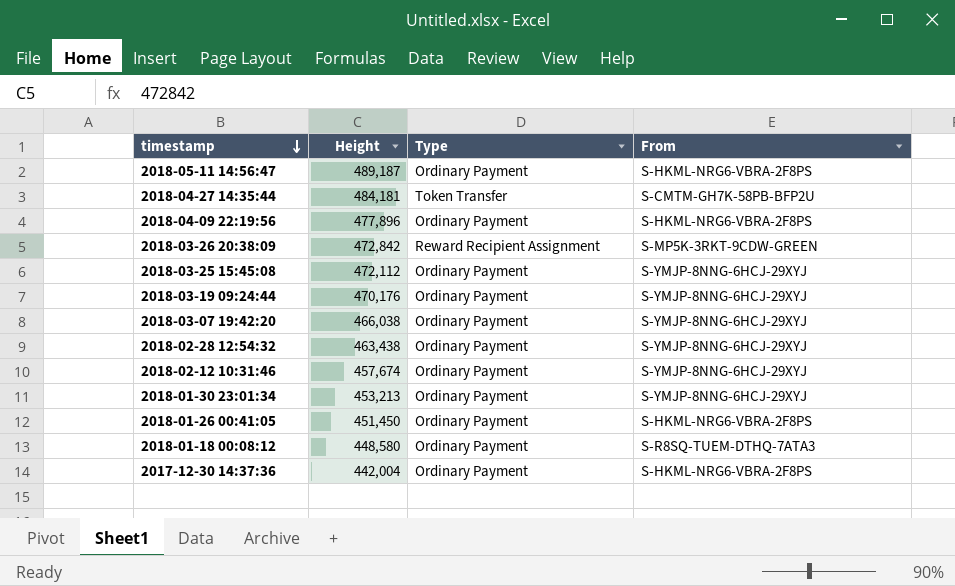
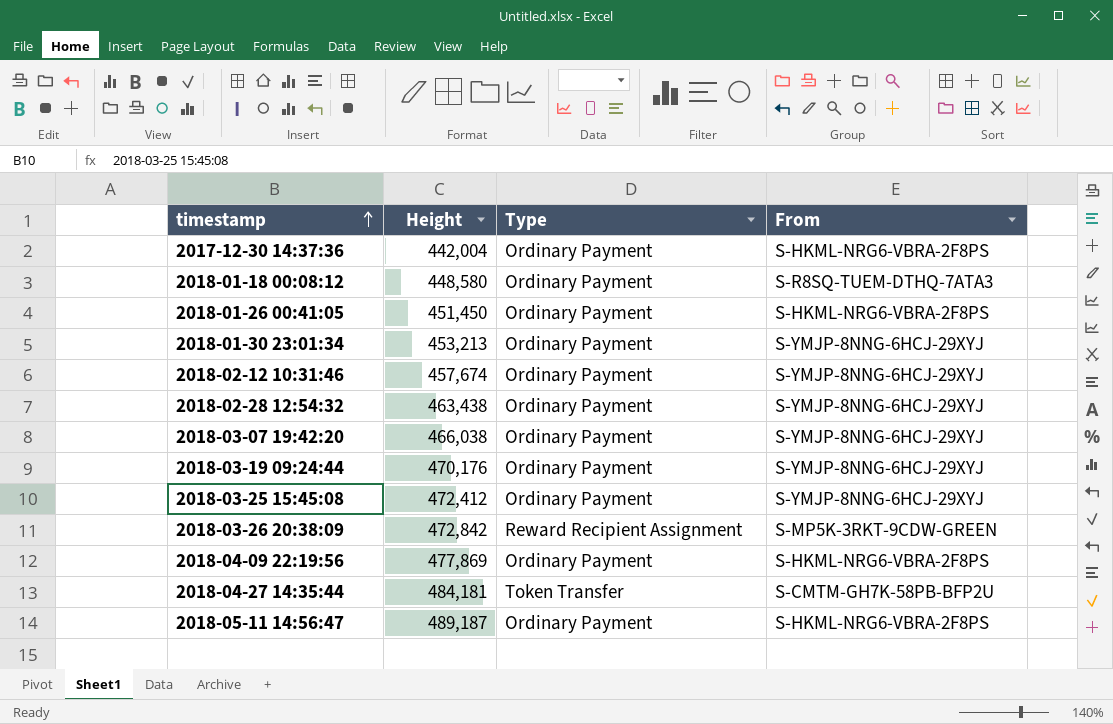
row order: timestamp descending -> timestamp ascending
2018-03-25 15:45:08 | Height: 472,112 -> 472,412
2018-04-09 22:19:56 | Height: 477,896 -> 477,869

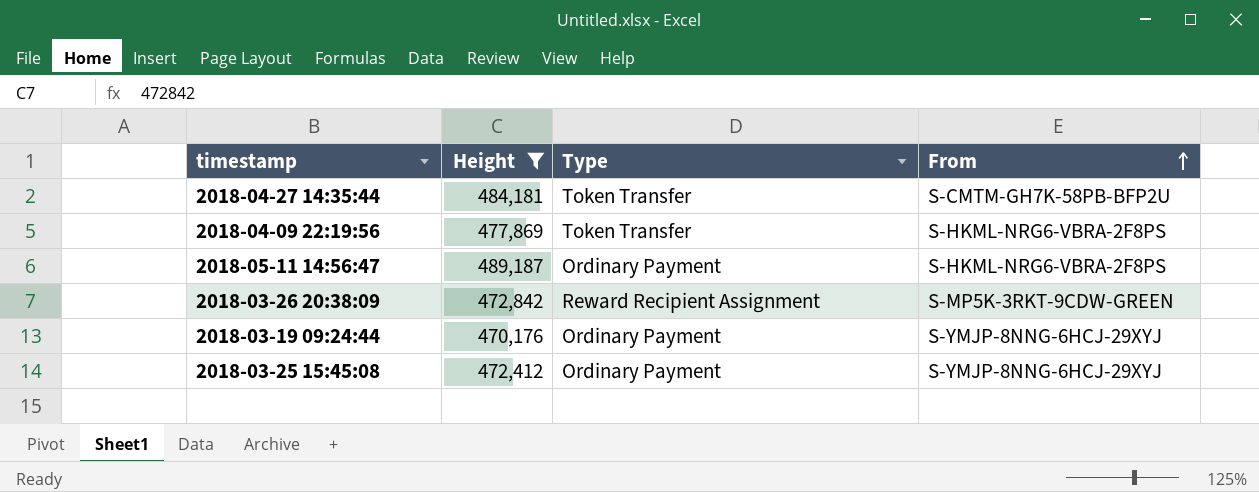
filter: none -> Height >= 470,176
row order: timestamp ascending -> From ascending
2018-04-09 22:19:56 | Type: Ordinary Payment -> Token Transfer

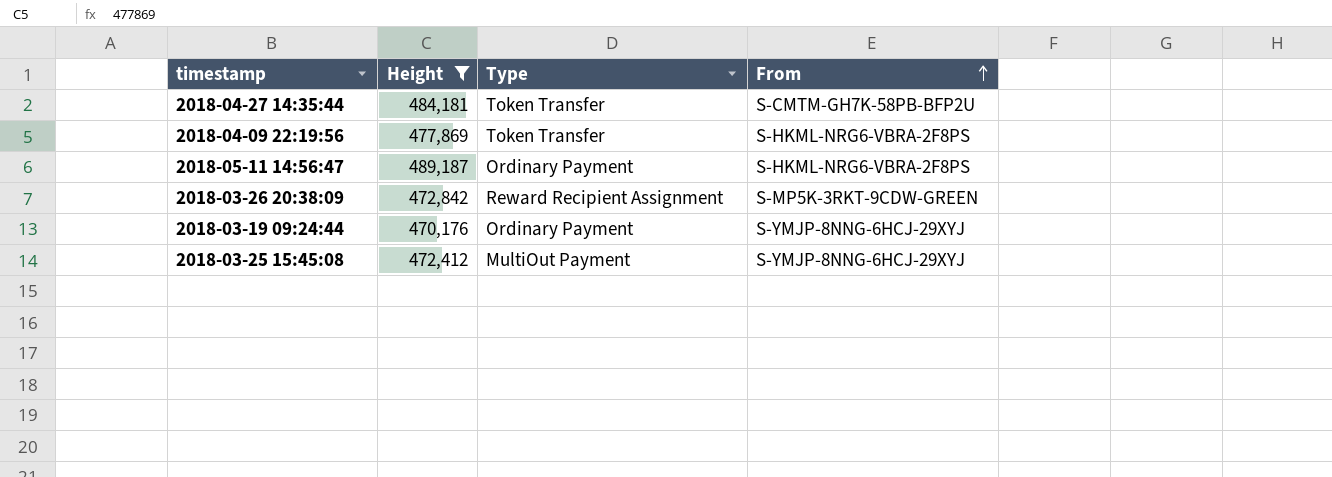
2018-03-25 15:45:08 | Type: Ordinary Payment -> MultiOut Payment

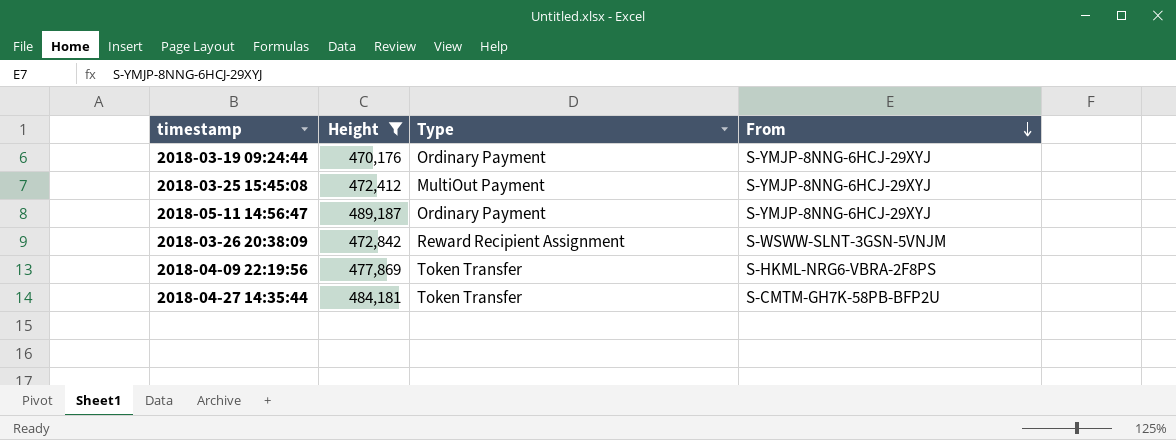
row order: From ascending -> From descending
2018-05-11 14:56:47 | From: S-HKML-NRG6-VBRA-2F8PS -> S-YMJP-8NNG-6HCJ-29XYJ
2018-03-26 20:38:09 | From: S-MP5K-3RKT-9CDW-GREEN -> S-WSWW-SLNT-3GSN-5VNJM

